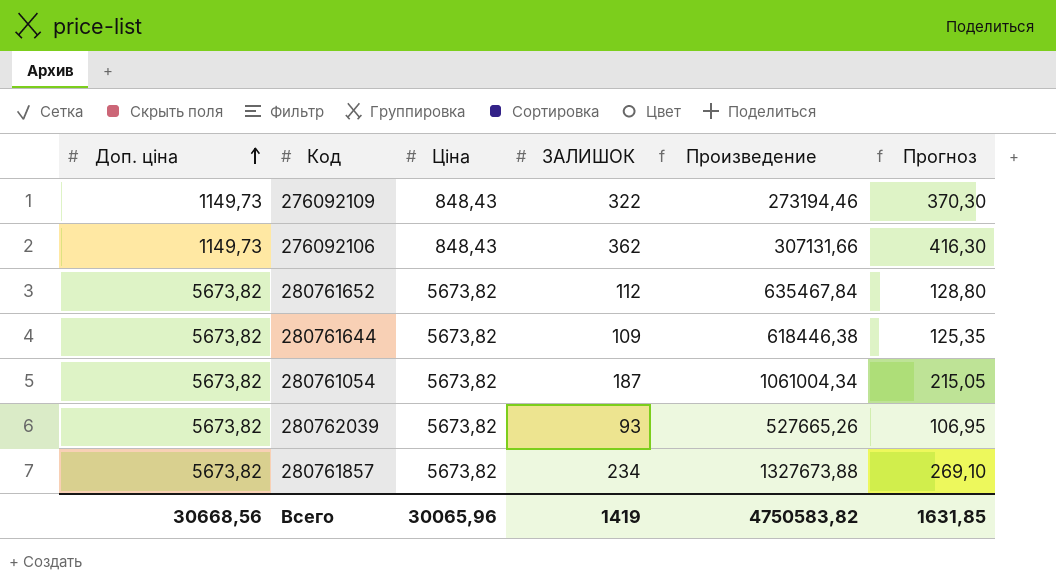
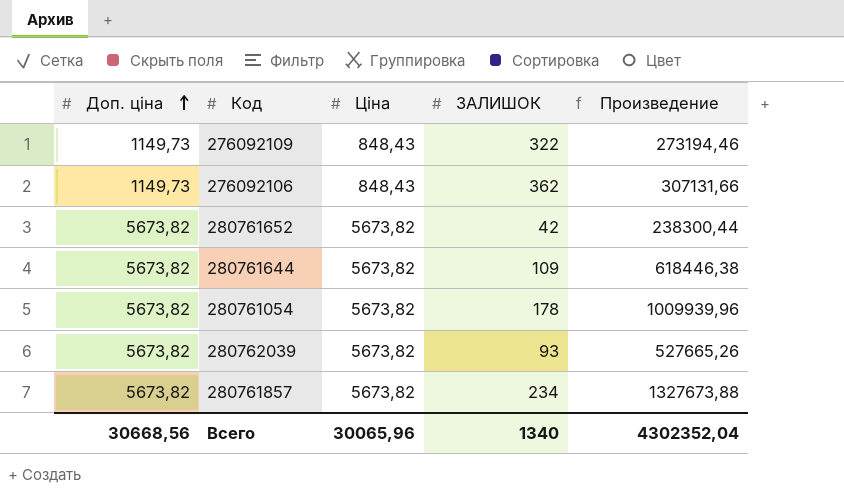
column Прогноз | formula: [ЗАЛИШОК] * 1,15 -> none
280761652 | ЗАЛИШОК: 112 -> 42
280761652 | Произведение: 635467,84 -> 238300,44
280761054 | ЗАЛИШОК: 187 -> 178
280761054 | Произведение: 1061004,34 -> 1009939,96
Всего | ЗАЛИШОК: 1419 -> 1340
Всего | Произведение: 4750583,82 -> 4302352,04

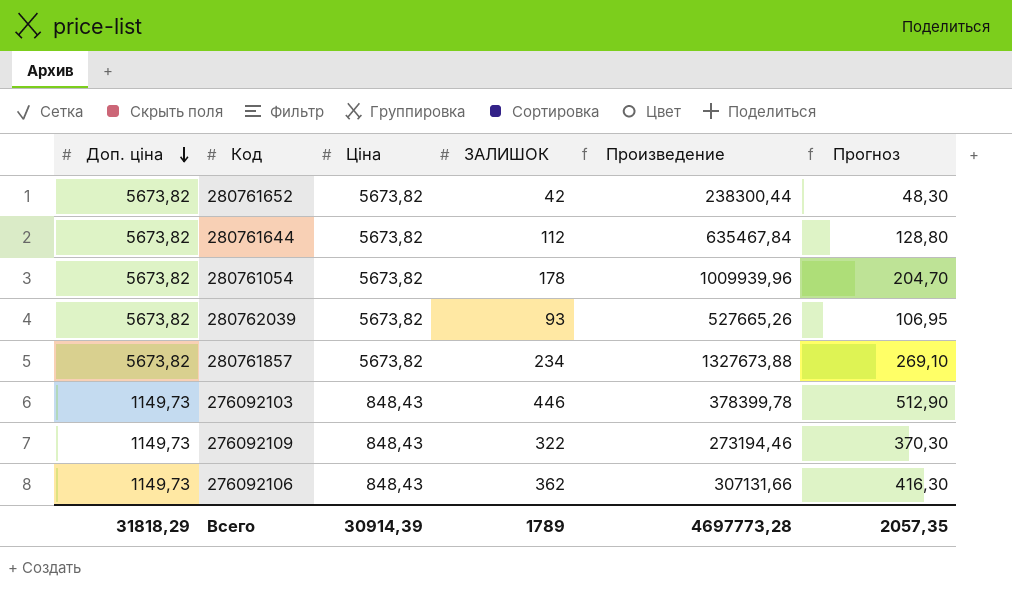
row order: Доп. ціна ascending -> Доп. ціна descending
column Прогноз | formula: none -> [ЗАЛИШОК] * 1,15
280761644 | ЗАЛИШОК: 109 -> 112
280761644 | Произведение: 618446,38 -> 635467,84
row 276092103: none -> 1149,73 | 848,43 | 446 | 378399,78 | 512,90
Всего | Доп. ціна: 30668,56 -> 31818,29
Всего | Ціна: 30065,96 -> 30914,39
Всего | ЗАЛИШОК: 1340 -> 1789
Всего | Произведение: 4302352,04 -> 4697773,28

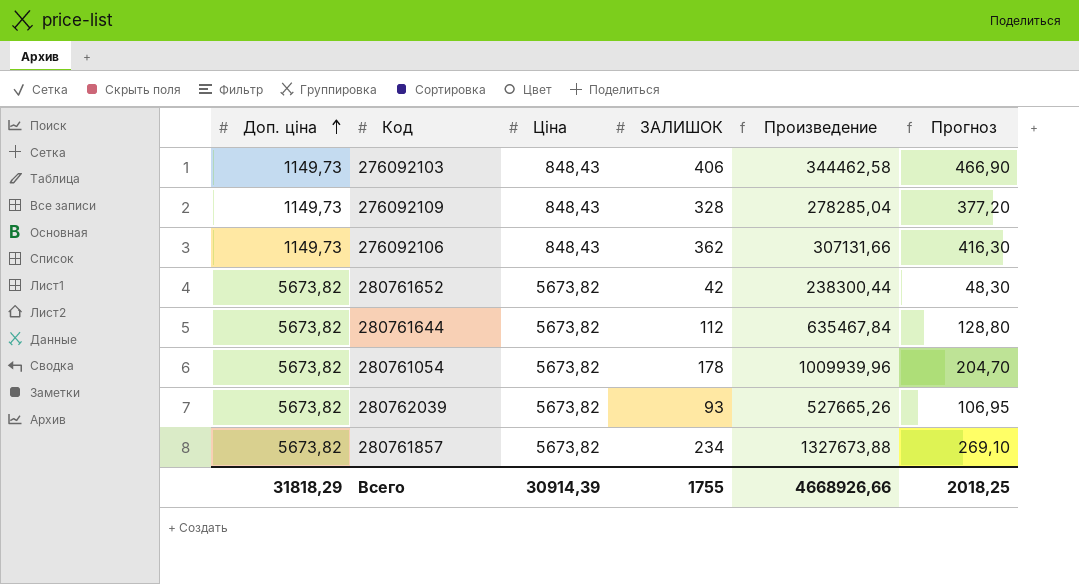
row order: Доп. ціна descending -> Доп. ціна ascending
276092103 | ЗАЛИШОК: 446 -> 406
276092103 | Произведение: 378399,78 -> 344462,58
276092103 | Прогноз: 512,90 -> 466,90
276092109 | ЗАЛИШОК: 322 -> 328
276092109 | Произведение: 273194,46 -> 278285,04
276092109 | Прогноз: 370,30 -> 377,20
Всего | ЗАЛИШОК: 1789 -> 1755
Всего | Произведение: 4697773,28 -> 4668926,66
Всего | Прогноз: 2057,35 -> 2018,25

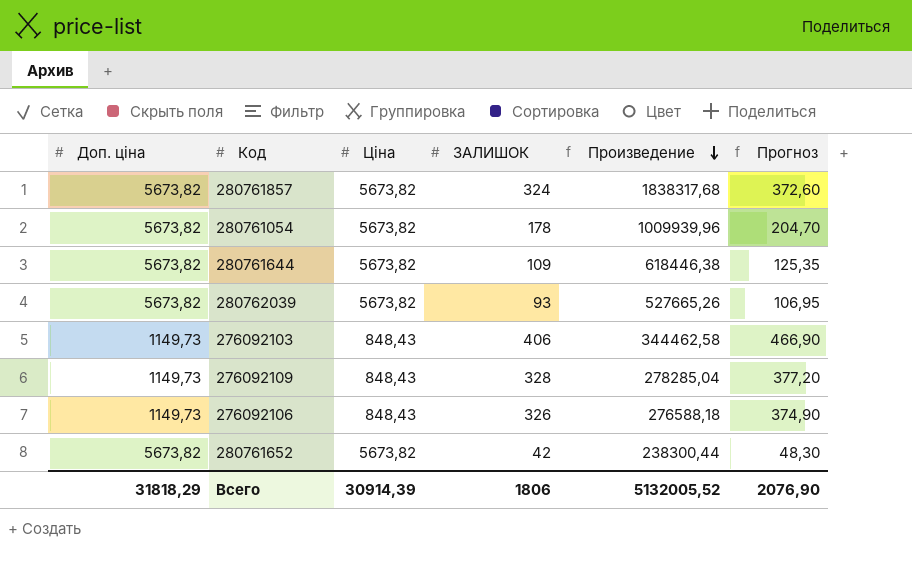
row order: Доп. ціна ascending -> Произведение descending
280761857 | ЗАЛИШОК: 234 -> 324
280761857 | Произведение: 1327673,88 -> 1838317,68
280761857 | Прогноз: 269,10 -> 372,60
280761644 | ЗАЛИШОК: 112 -> 109
280761644 | Произведение: 635467,84 -> 618446,38
280761644 | Прогноз: 128,80 -> 125,35
276092106 | ЗАЛИШОК: 362 -> 326
276092106 | Произведение: 307131,66 -> 276588,18
276092106 | Прогноз: 416,30 -> 374,90
Всего | ЗАЛИШОК: 1755 -> 1806
Всего | Произведение: 4668926,66 -> 5132005,52
Всего | Прогноз: 2018,25 -> 2076,90

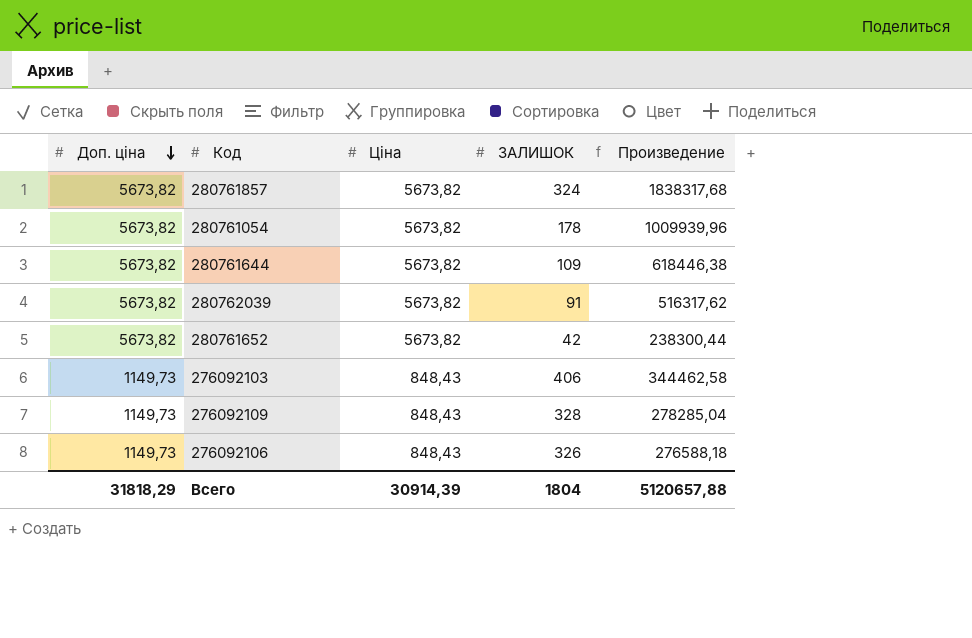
row order: Произведение descending -> Доп. ціна descending
column Прогноз | formula: [ЗАЛИШОК] * 1,15 -> none
280762039 | ЗАЛИШОК: 93 -> 91
280762039 | Произведение: 527665,26 -> 516317,62
Всего | ЗАЛИШОК: 1806 -> 1804
Всего | Произведение: 5132005,52 -> 5120657,88

